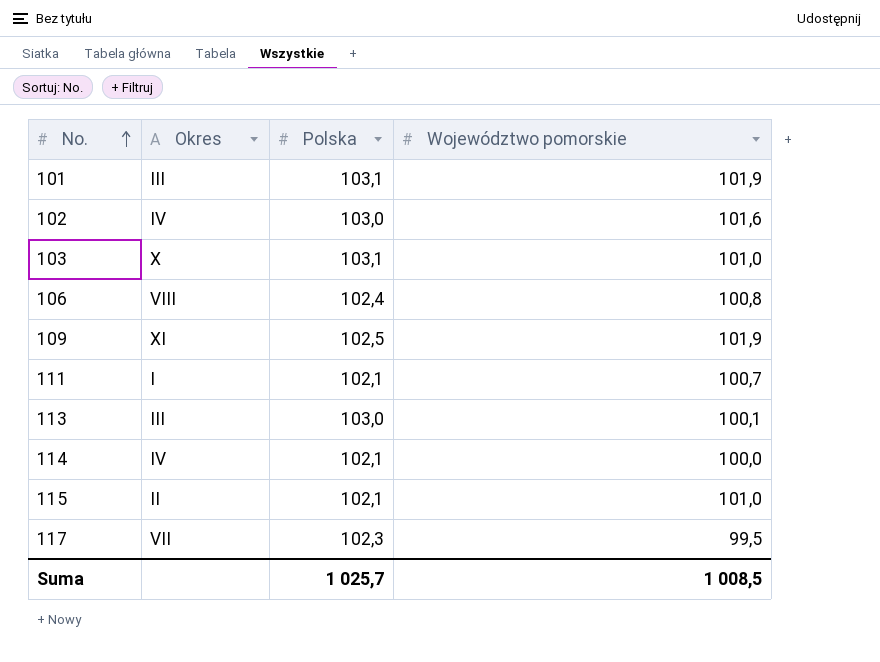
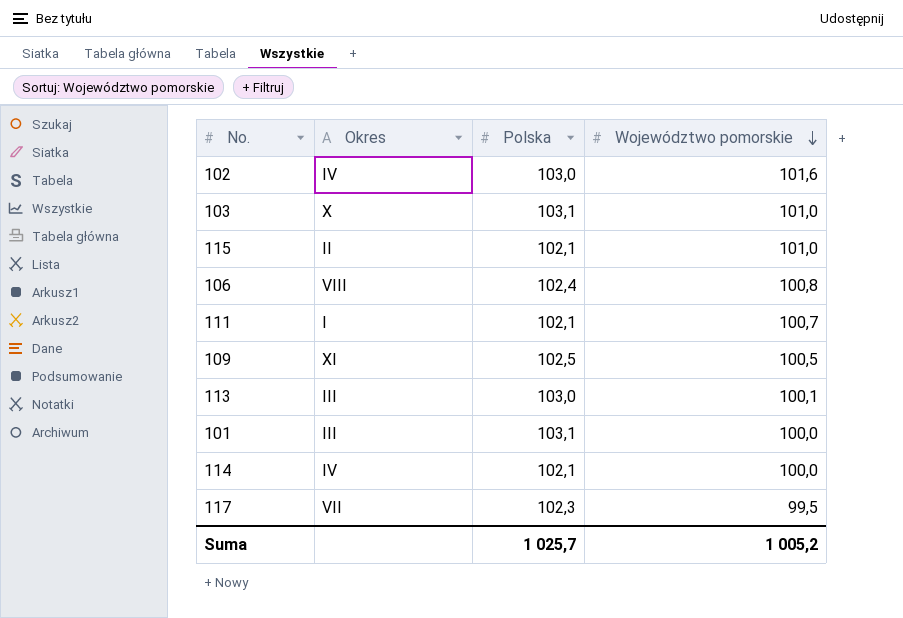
row order: No. ascending -> Województwo pomorskie descending
109 | Województwo pomorskie: 101,9 -> 100,5
101 | Województwo pomorskie: 101,9 -> 100,0
Suma | Województwo pomorskie: 1 008,5 -> 1 005,2

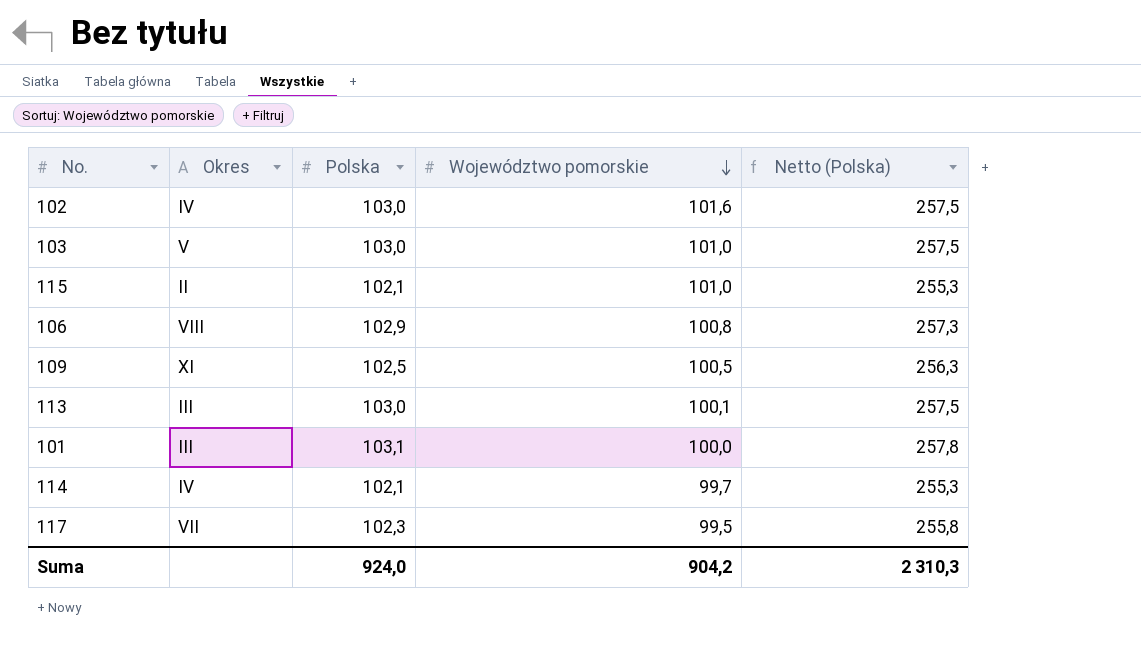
column Netto (Polska) | formula: none -> [Polska] * 2,5
row 111: I | 102,1 | 100,7 -> none
103 | Okres: X -> V
103 | Polska: 103,1 -> 103,0
106 | Polska: 102,4 -> 102,9
114 | Województwo pomorskie: 100,0 -> 99,7
Suma | Polska: 1 025,7 -> 924,0
Suma | Województwo pomorskie: 1 005,2 -> 904,2

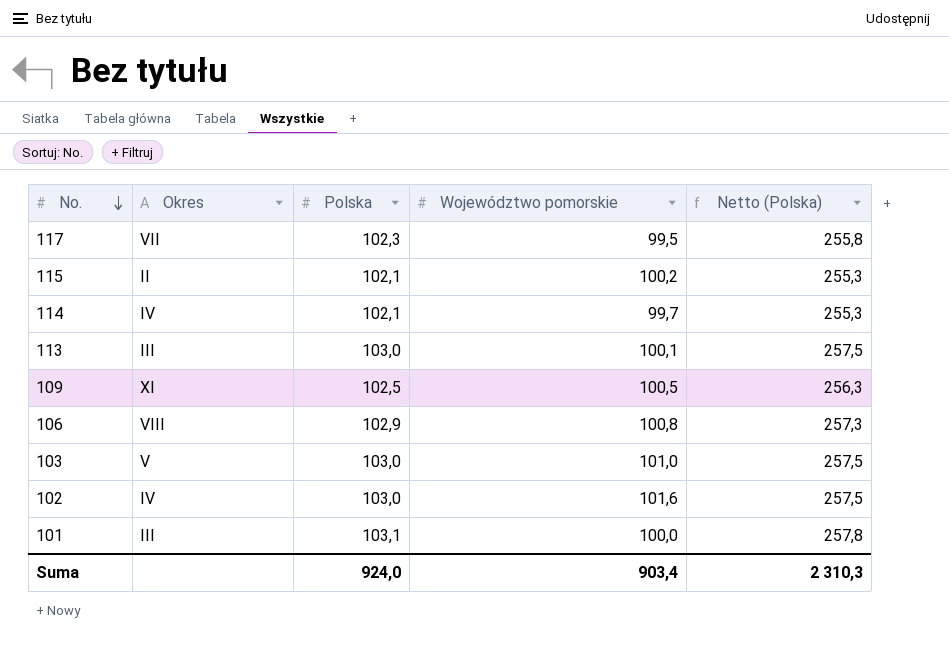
row order: Województwo pomorskie descending -> No. descending
115 | Województwo pomorskie: 101,0 -> 100,2
Suma | Województwo pomorskie: 904,2 -> 903,4

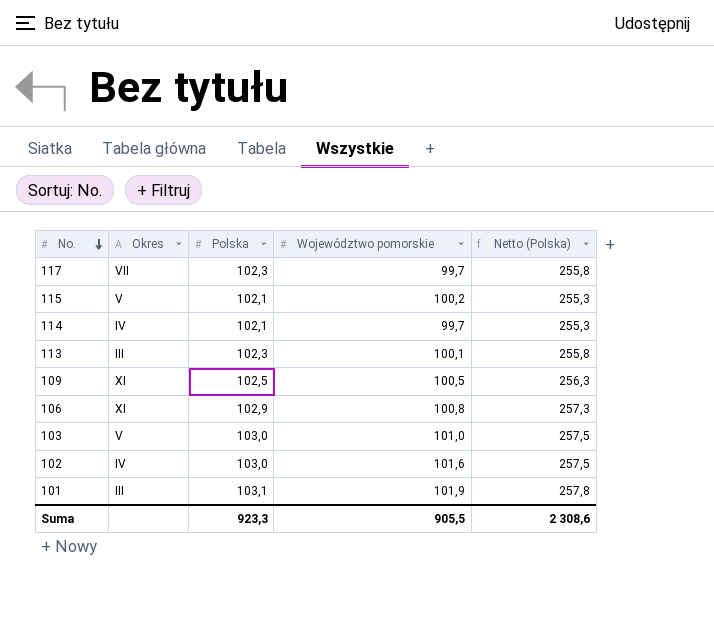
117 | Województwo pomorskie: 99,5 -> 99,7
115 | Okres: II -> V
113 | Polska: 103,0 -> 102,3
113 | Netto (Polska): 257,5 -> 255,8
106 | Okres: VIII -> XI
101 | Województwo pomorskie: 100,0 -> 101,9
Suma | Polska: 924,0 -> 923,3
Suma | Województwo pomorskie: 903,4 -> 905,5
Suma | Netto (Polska): 2 310,3 -> 2 308,6

